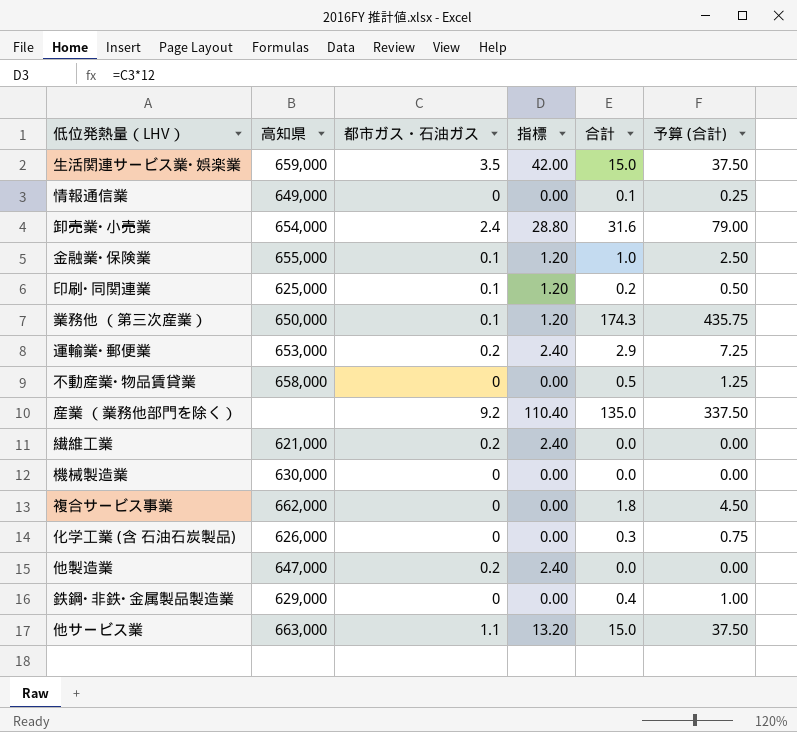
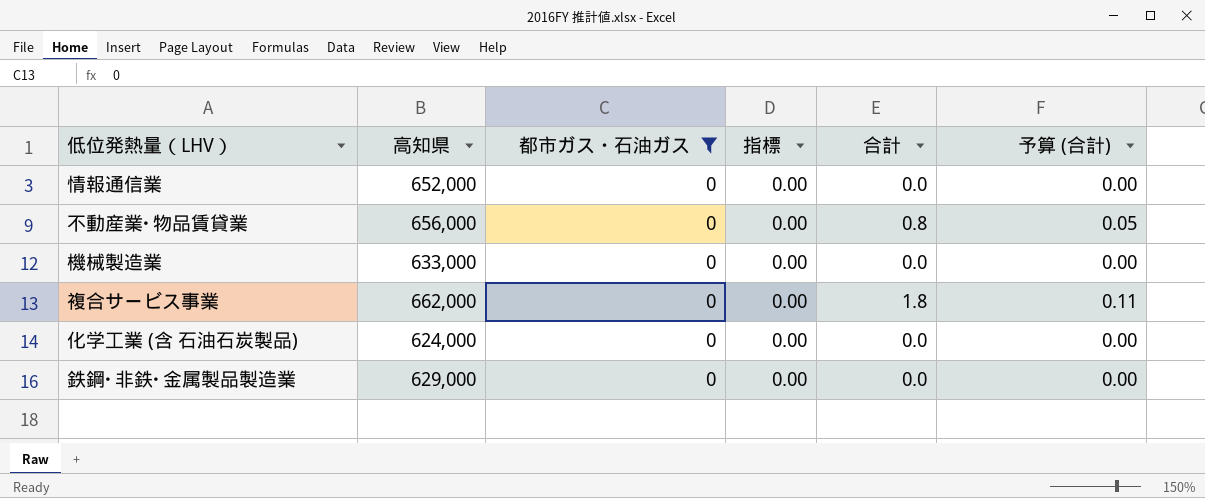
filter: none -> 都市ガス・石油ガス = 0
column 予算 (合計) | formula: [合計] * 2.5 -> [合計] * 0.06
情報通信業 | 高知県: 649,000 -> 652,000
情報通信業 | 合計: 0.1 -> 0.0
不動産業･物品賃貸業 | 高知県: 658,000 -> 656,000
不動産業･物品賃貸業 | 合計: 0.5 -> 0.8
機械製造業 | 高知県: 630,000 -> 633,000
化学工業 (含 石油石炭製品) | 高知県: 626,000 -> 624,000
化学工業 (含 石油石炭製品) | 合計: 0.3 -> 0.0
鉄鋼･非鉄･金属製品製造業 | 合計: 0.4 -> 0.0

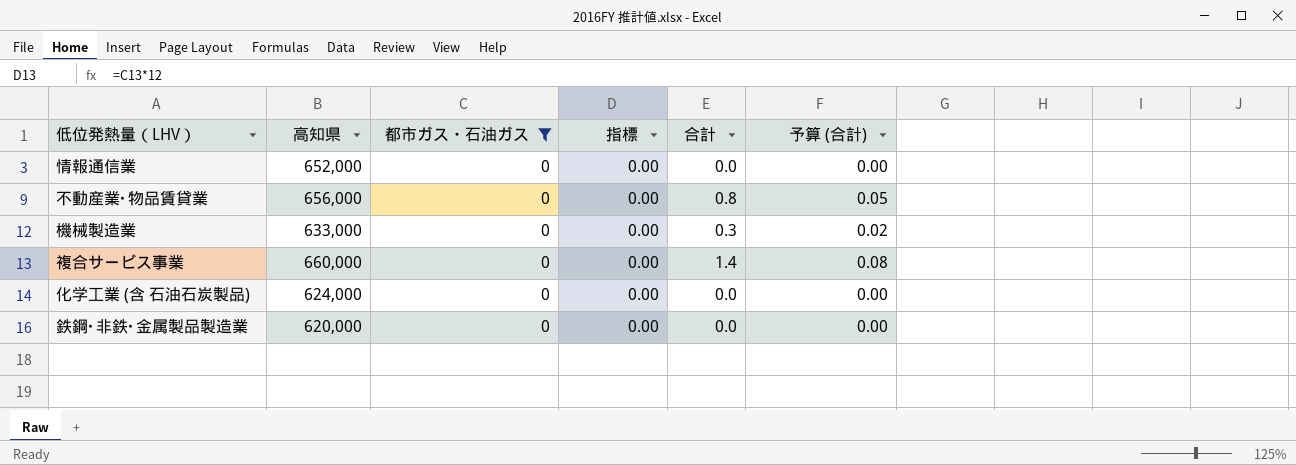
機械製造業 | 合計: 0.0 -> 0.3
機械製造業 | 予算 (合計): 0.00 -> 0.02
複合サービス事業 | 高知県: 662,000 -> 660,000
複合サービス事業 | 合計: 1.8 -> 1.4
複合サービス事業 | 予算 (合計): 0.11 -> 0.08
鉄鋼･非鉄･金属製品製造業 | 高知県: 629,000 -> 620,000

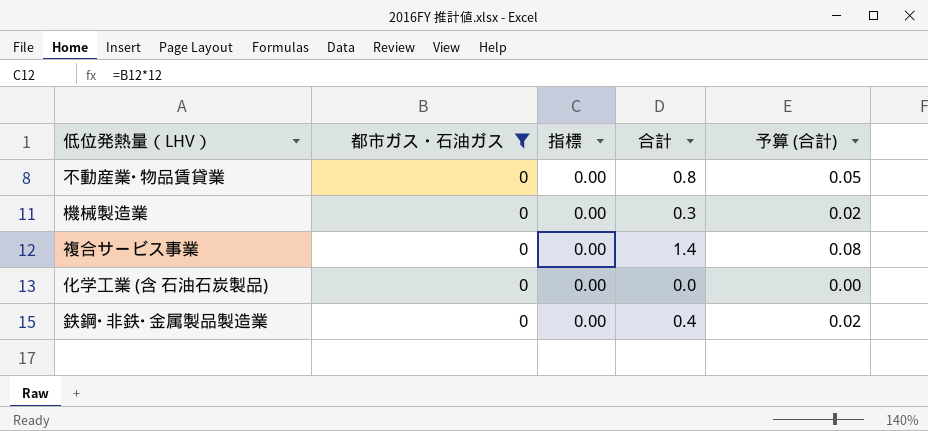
column 高知県 | position: 2 -> none
row 情報通信業: 652,000 | 0 | 0.00 | 0.0 | 0.00 -> none
鉄鋼･非鉄･金属製品製造業 | 合計: 0.0 -> 0.4
鉄鋼･非鉄･金属製品製造業 | 予算 (合計): 0.00 -> 0.02

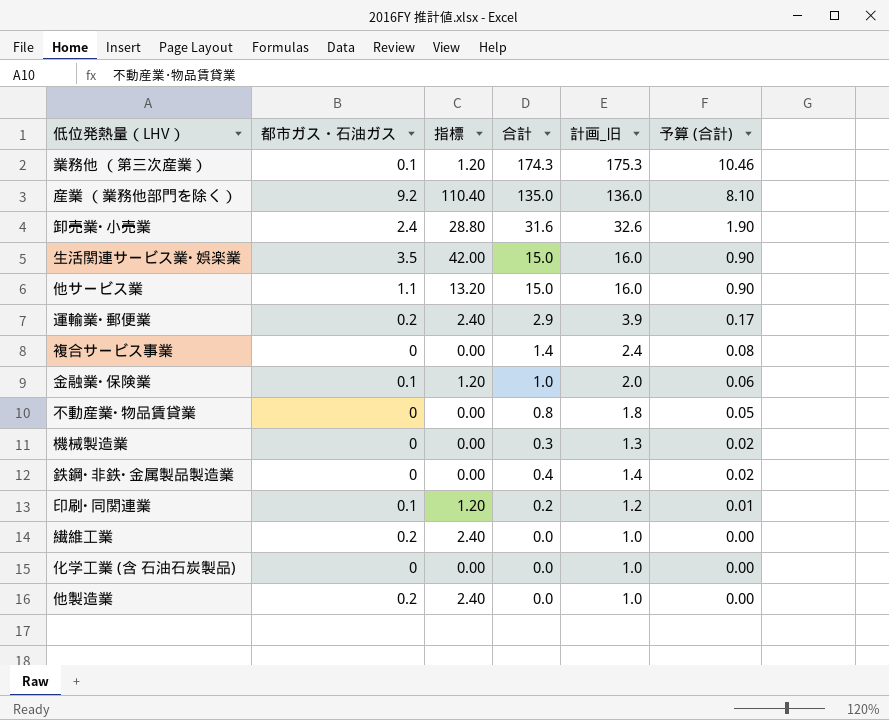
filter: 都市ガス・石油ガス = 0 -> none
row order: none -> 予算 (合計) descending
column 計画_旧 | formula: none -> [合計] + 1

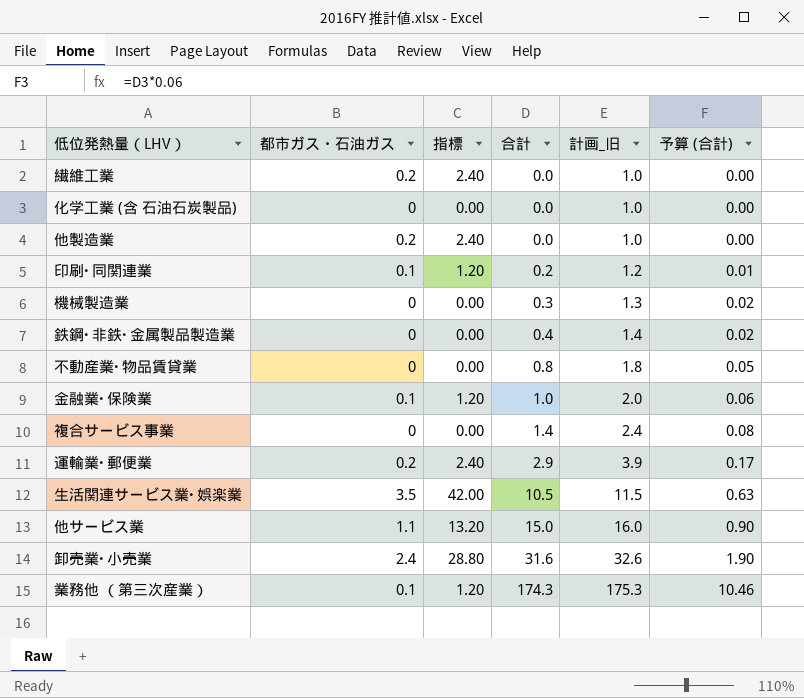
row order: 予算 (合計) descending -> 合計 ascending
row 産業 （業務他部門を除く）: 9.2 | 110.40 | 135.0 | 136.0 | 8.10 -> none
生活関連サービス業･娯楽業 | 合計: 15.0 -> 10.5
生活関連サービス業･娯楽業 | 計画_旧: 16.0 -> 11.5
生活関連サービス業･娯楽業 | 予算 (合計): 0.90 -> 0.63

